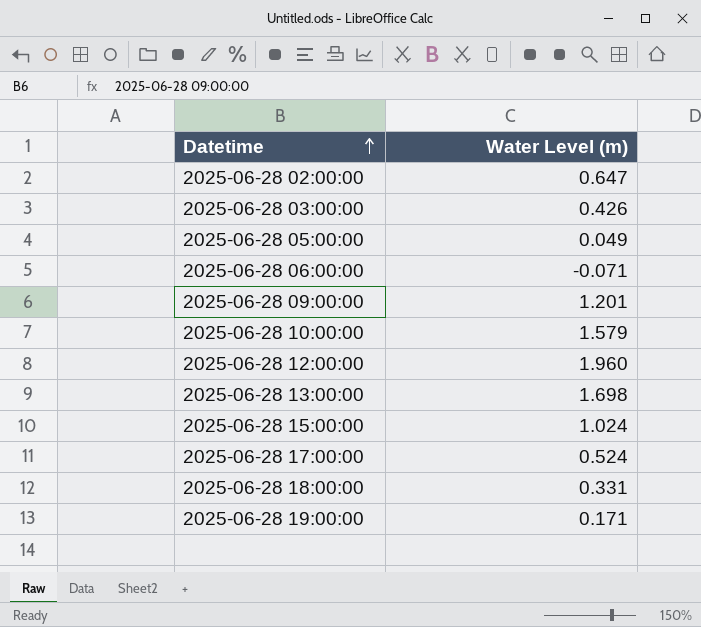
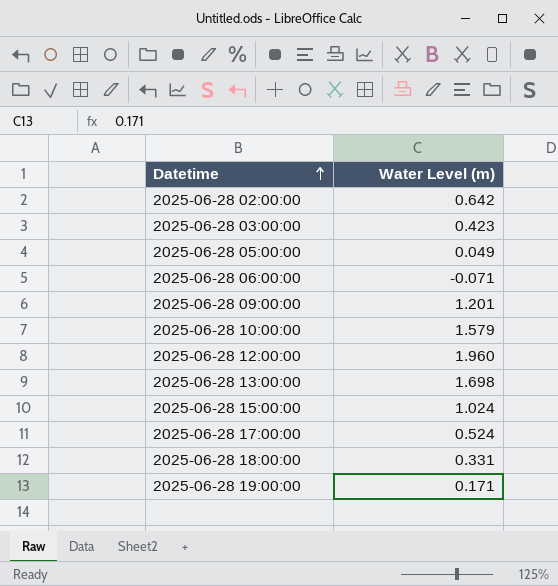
2025-06-28 02:00:00 | Water Level (m): 0.647 -> 0.642
2025-06-28 03:00:00 | Water Level (m): 0.426 -> 0.423

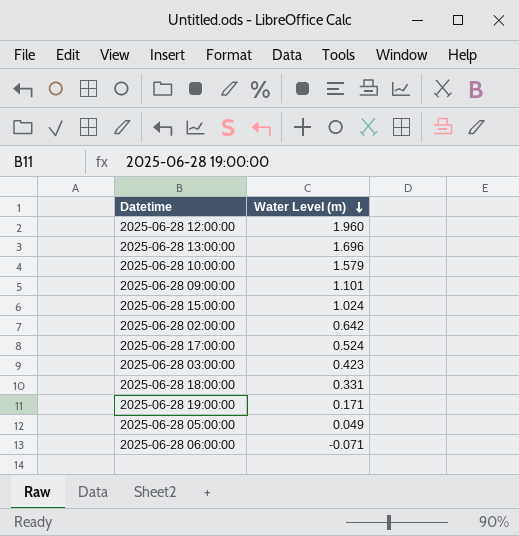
row order: Datetime ascending -> Water Level (m) descending
2025-06-28 13:00:00 | Water Level (m): 1.698 -> 1.696
2025-06-28 09:00:00 | Water Level (m): 1.201 -> 1.101

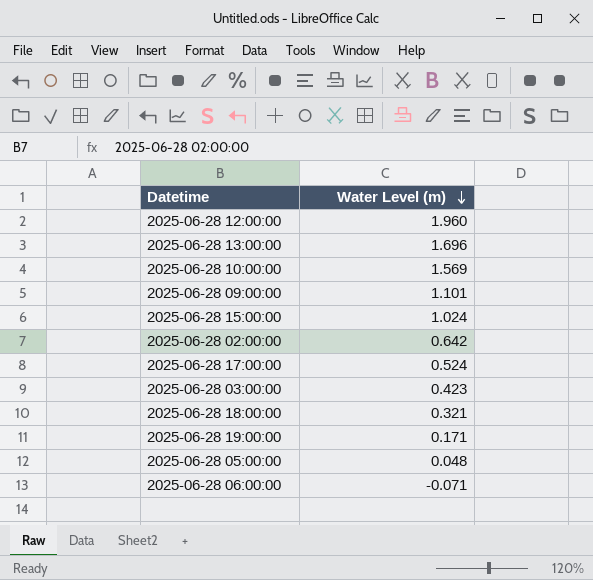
2025-06-28 10:00:00 | Water Level (m): 1.579 -> 1.569
2025-06-28 18:00:00 | Water Level (m): 0.331 -> 0.321
2025-06-28 05:00:00 | Water Level (m): 0.049 -> 0.048

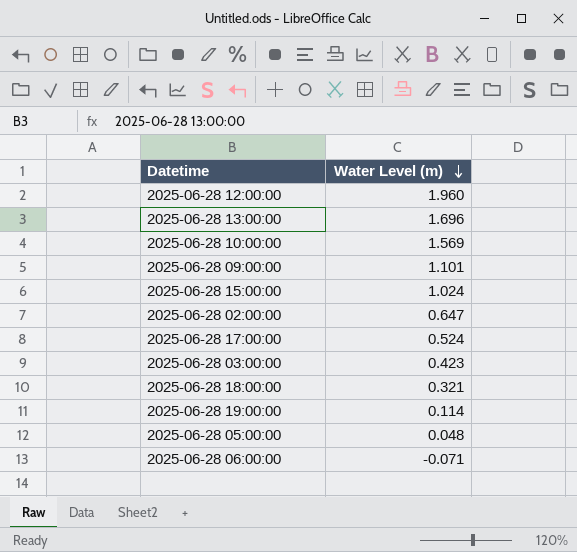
2025-06-28 02:00:00 | Water Level (m): 0.642 -> 0.647
2025-06-28 19:00:00 | Water Level (m): 0.171 -> 0.114

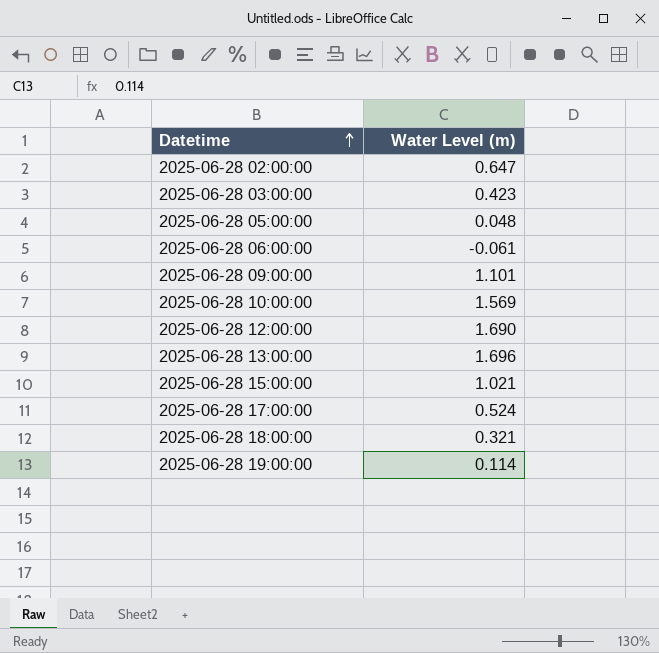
row order: Water Level (m) descending -> Datetime ascending
2025-06-28 06:00:00 | Water Level (m): -0.071 -> -0.061
2025-06-28 12:00:00 | Water Level (m): 1.960 -> 1.690
2025-06-28 15:00:00 | Water Level (m): 1.024 -> 1.021

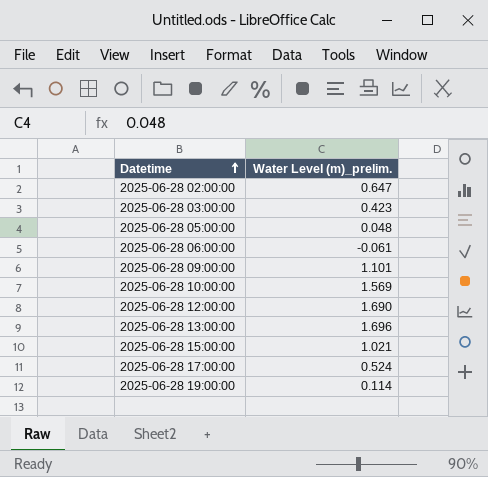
column name: Water Level (m) -> Water Level (m)_prelim.
row 2025-06-28 18:00:00: 0.321 -> none

